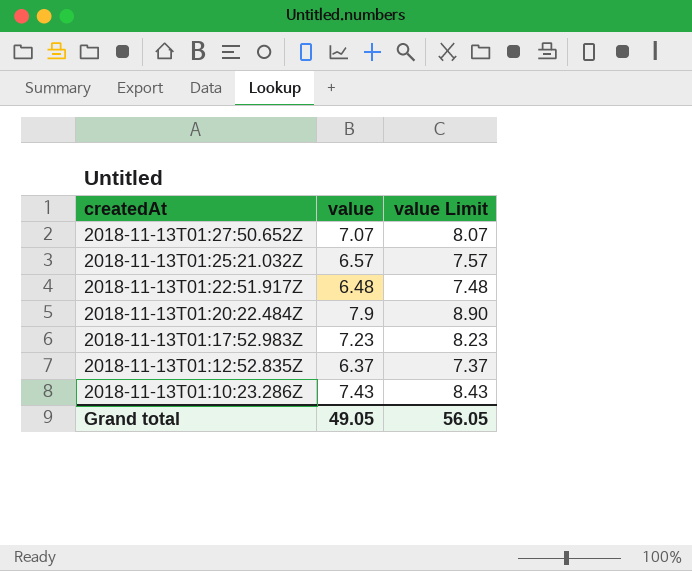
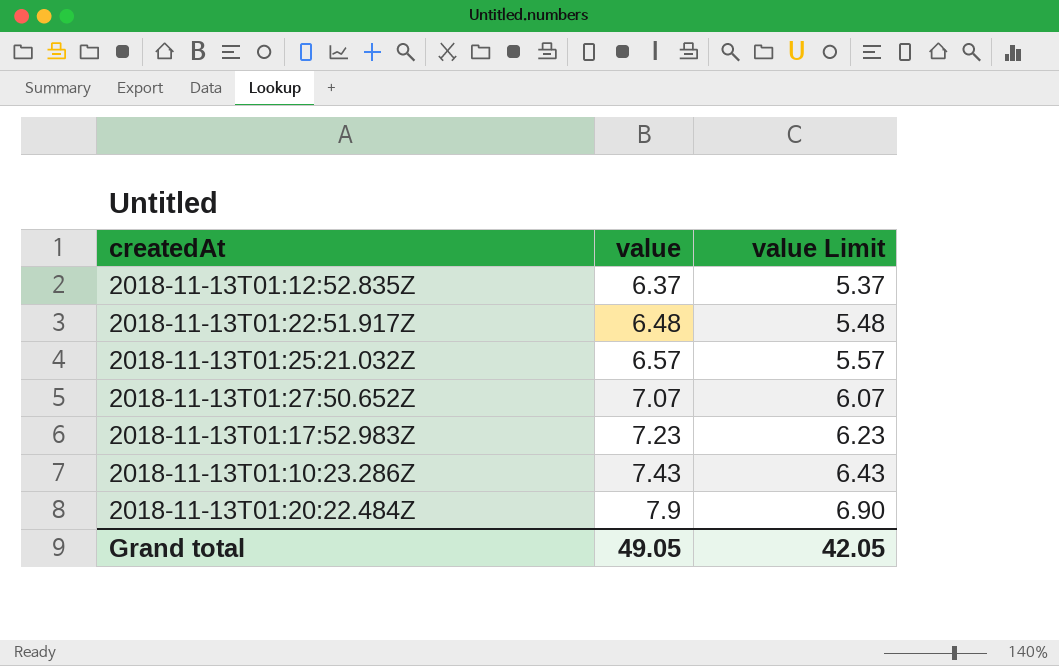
row order: createdAt descending -> value ascending
column value Limit | formula: [value] + 1 -> [value] - 1
Grand total | value Limit: 56.05 -> 42.05

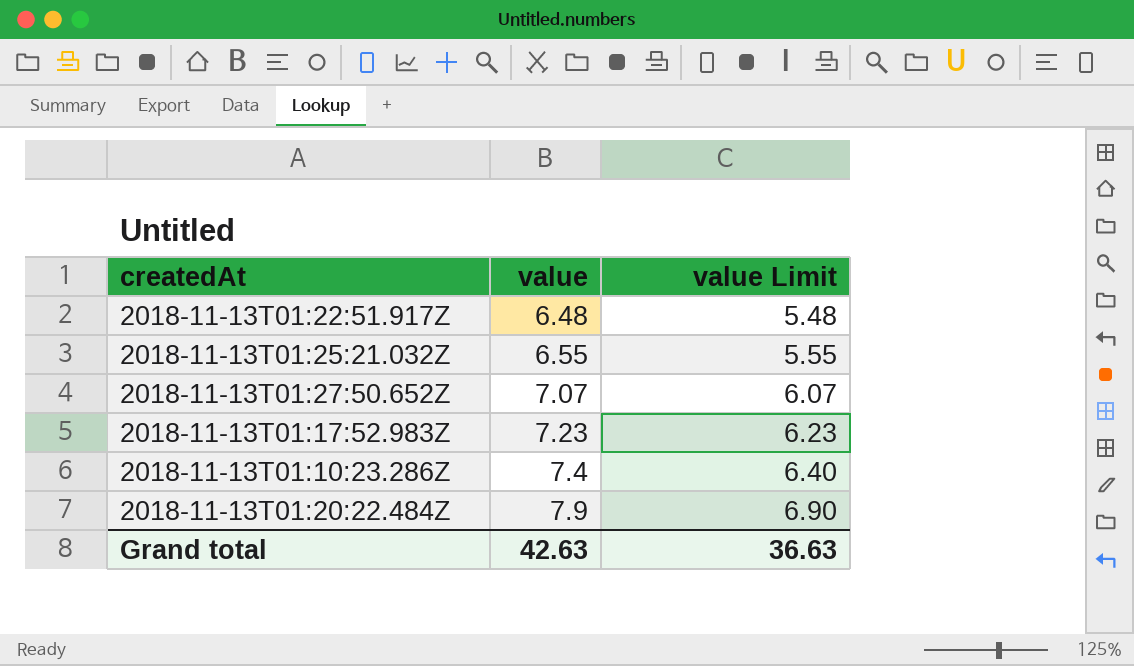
row 2018-11-13T01:12:52.835Z: 6.37 | 5.37 -> none
2018-11-13T01:25:21.032Z | value: 6.57 -> 6.55
2018-11-13T01:25:21.032Z | value Limit: 5.57 -> 5.55
2018-11-13T01:10:23.286Z | value: 7.43 -> 7.4
2018-11-13T01:10:23.286Z | value Limit: 6.43 -> 6.40
Grand total | value: 49.05 -> 42.63
Grand total | value Limit: 42.05 -> 36.63

